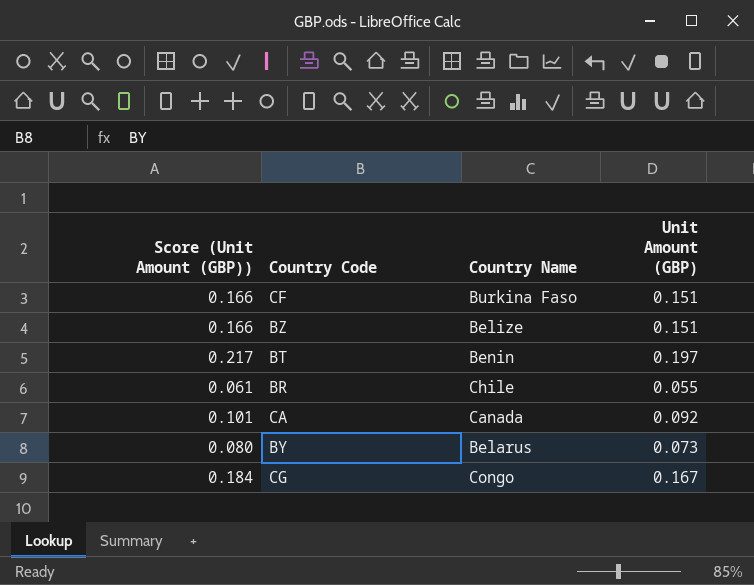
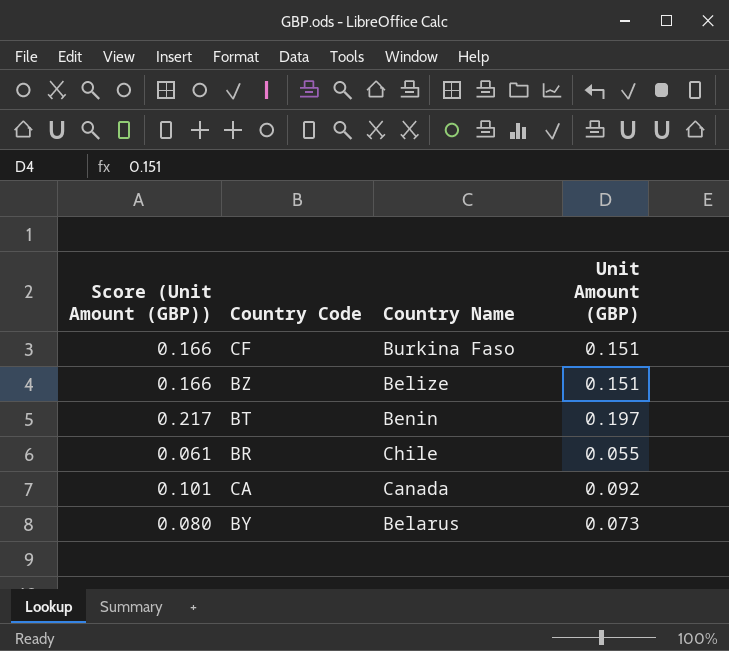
row CG: 0.184 | Congo | 0.167 -> none

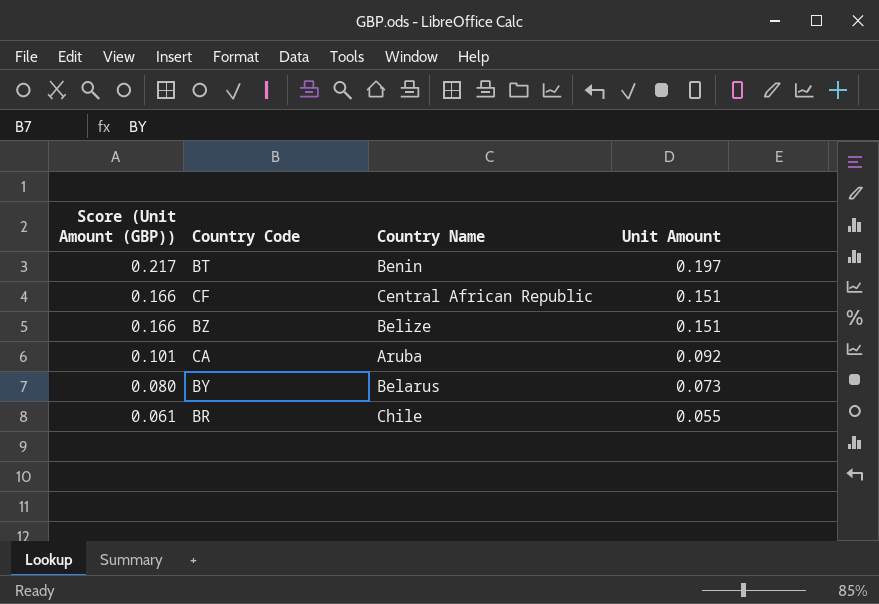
row order: none -> Score (Unit Amount (GBP)) descending
column name: Unit Amount (GBP) -> Unit Amount
CF | Country Name: Burkina Faso -> Central African Republic
CA | Country Name: Canada -> Aruba

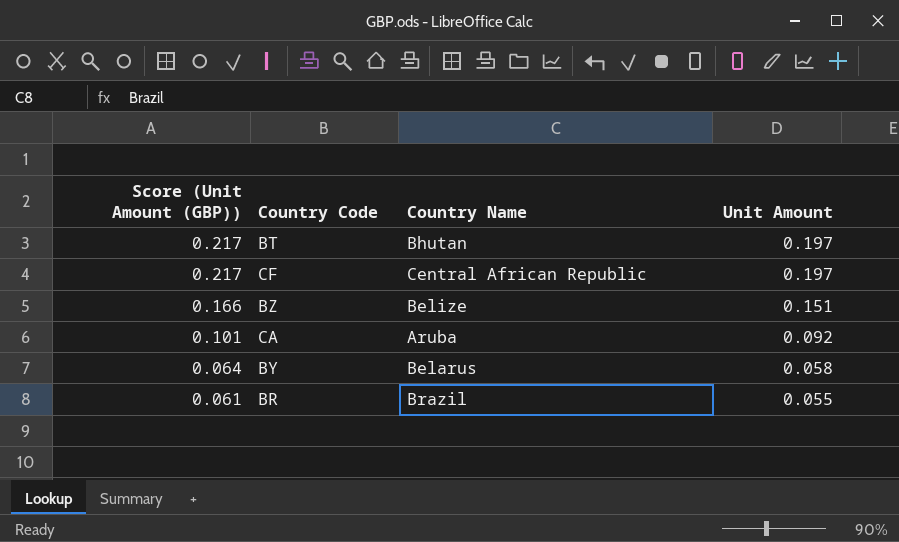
BT | Country Name: Benin -> Bhutan
CF | Score (Unit Amount (GBP)): 0.166 -> 0.217
CF | Unit Amount: 0.151 -> 0.197
BY | Score (Unit Amount (GBP)): 0.080 -> 0.064
BY | Unit Amount: 0.073 -> 0.058
BR | Country Name: Chile -> Brazil

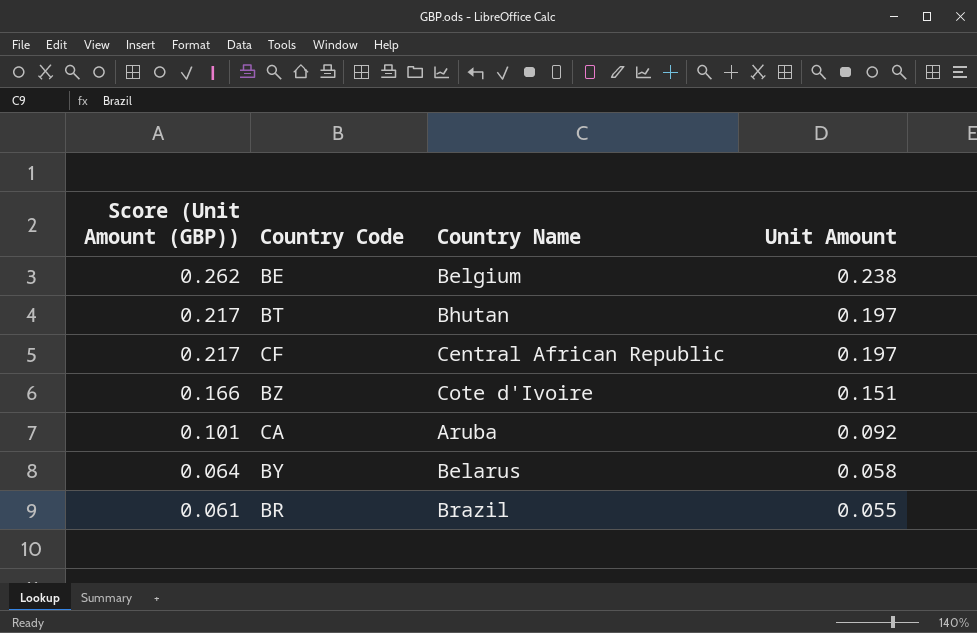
row BE: none -> 0.262 | Belgium | 0.238
BZ | Country Name: Belize -> Cote d'Ivoire

